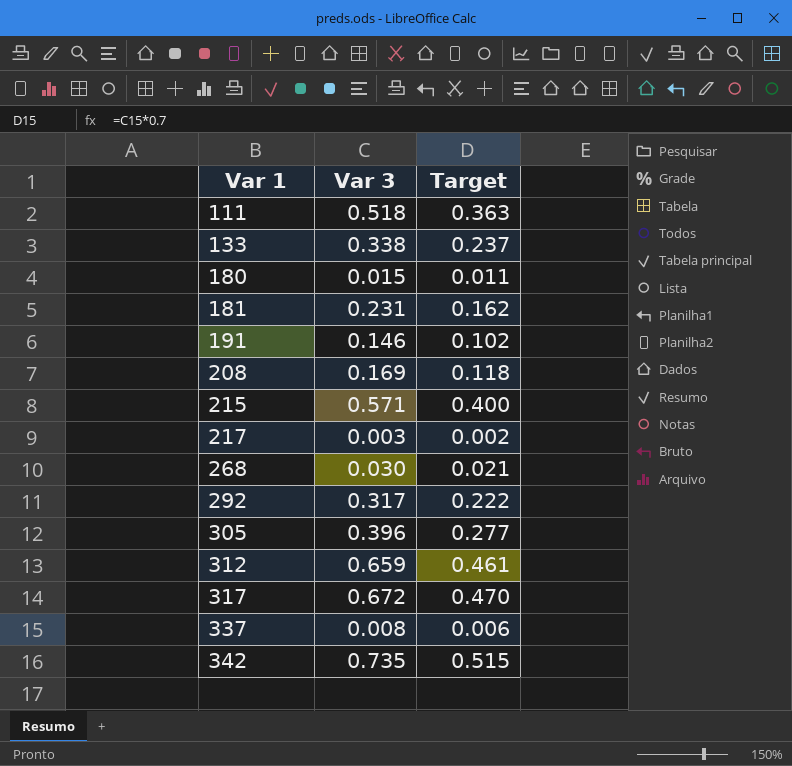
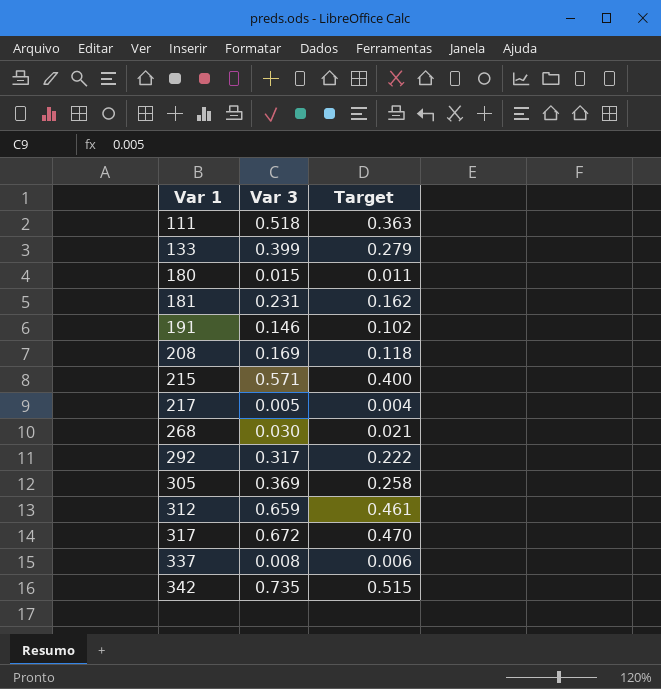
133 | Var 3: 0.338 -> 0.399
133 | Target: 0.237 -> 0.279
217 | Var 3: 0.003 -> 0.005
217 | Target: 0.002 -> 0.004
305 | Var 3: 0.396 -> 0.369
305 | Target: 0.277 -> 0.258

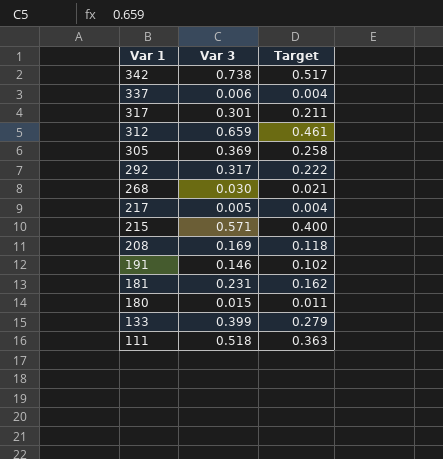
row order: Var 1 ascending -> Var 1 descending
342 | Var 3: 0.735 -> 0.738
342 | Target: 0.515 -> 0.517
337 | Var 3: 0.008 -> 0.006
337 | Target: 0.006 -> 0.004
317 | Var 3: 0.672 -> 0.301
317 | Target: 0.470 -> 0.211

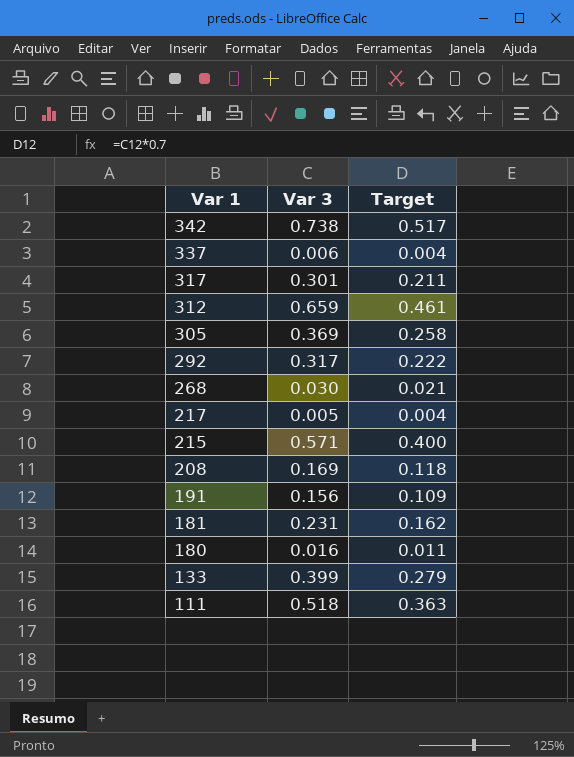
191 | Var 3: 0.146 -> 0.156
191 | Target: 0.102 -> 0.109
180 | Var 3: 0.015 -> 0.016

